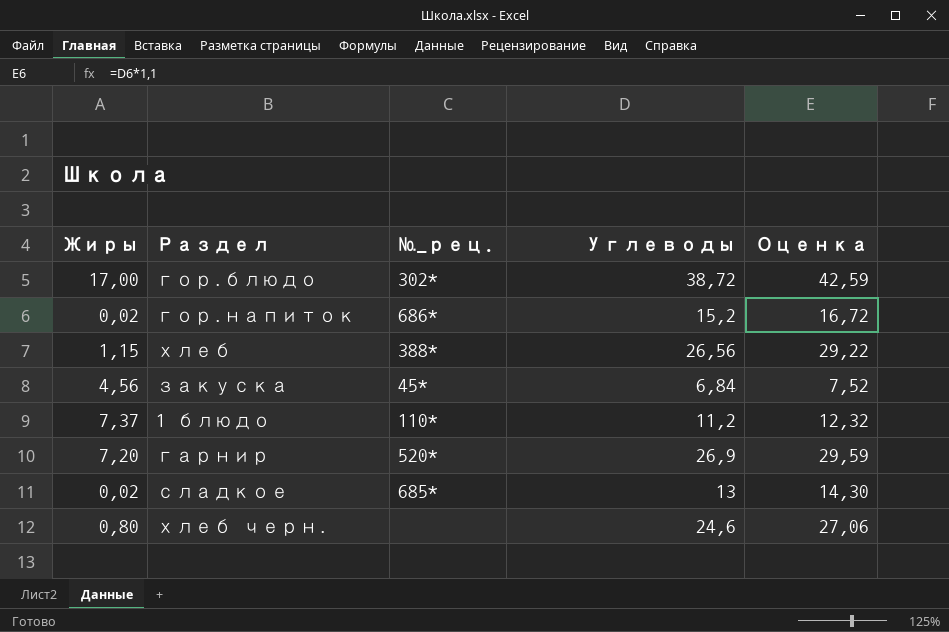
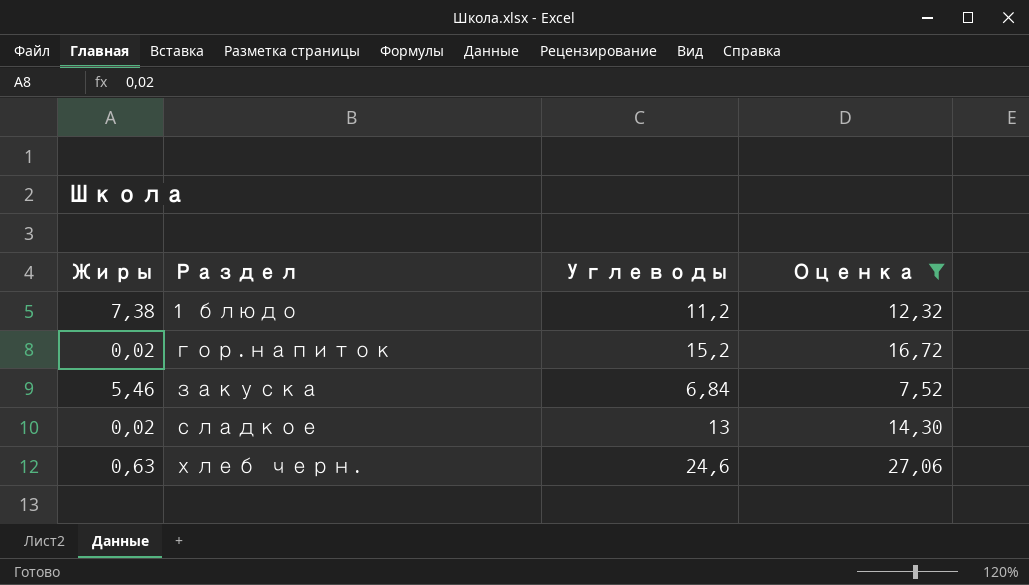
filter: none -> Оценка <= 27,06
row order: none -> Раздел ascending
column №_рец. | position: 3 -> none
1 блюдо | Жиры: 7,37 -> 7,38
закуска | Жиры: 4,56 -> 5,46
хлеб черн. | Жиры: 0,80 -> 0,63

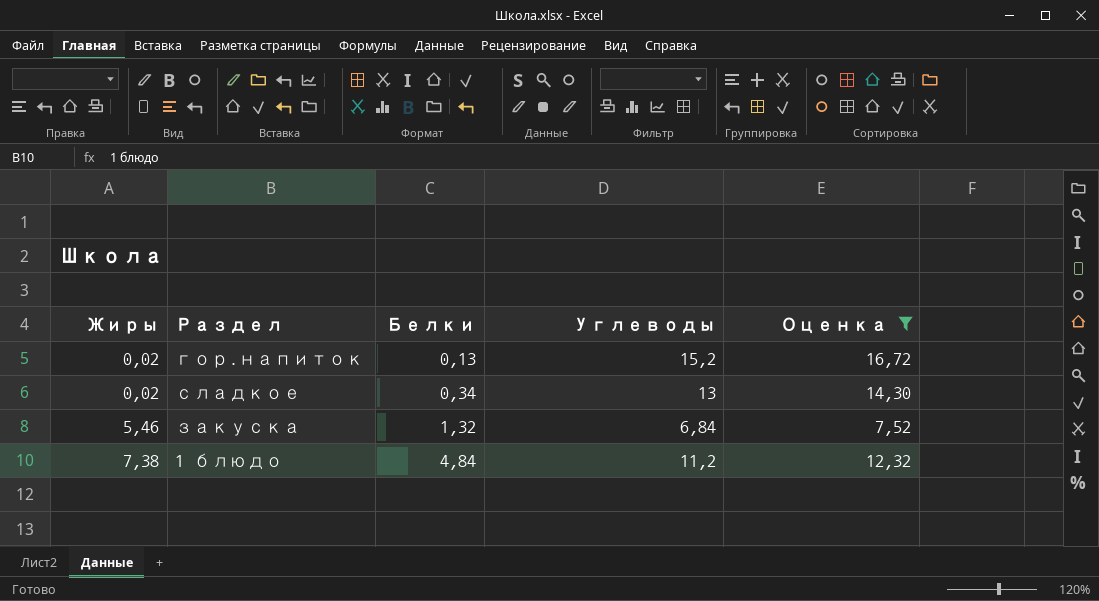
row order: Раздел ascending -> Жиры ascending
column Белки | position: none -> 3
row хлеб черн.: 0,63 | 24,6 | 27,06 -> none

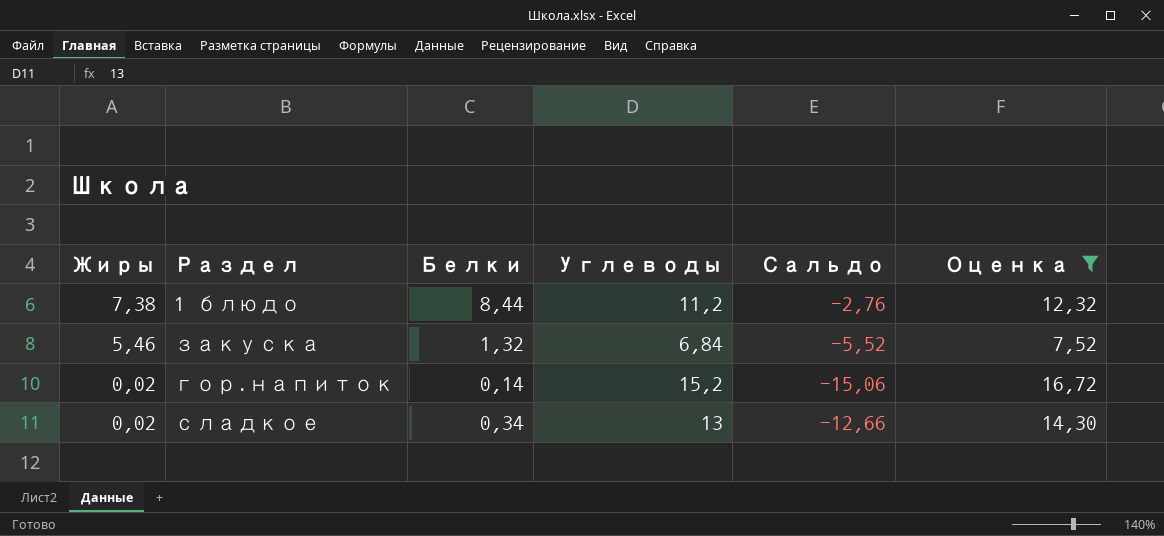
row order: Жиры ascending -> Жиры descending
column Сальдо | formula: none -> [Белки] - [Углеводы]
1 блюдо | Белки: 4,84 -> 8,44
гор.напиток | Белки: 0,13 -> 0,14

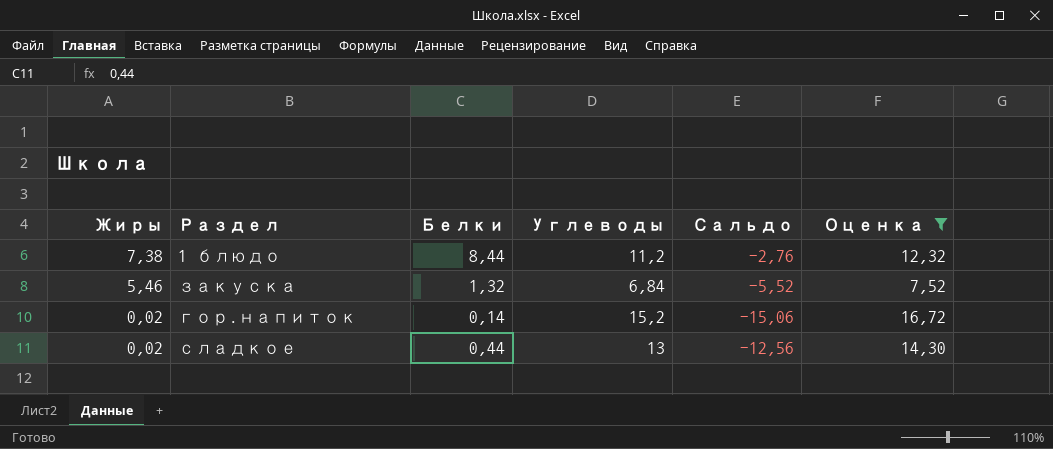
сладкое | Белки: 0,34 -> 0,44
сладкое | Сальдо: -12,66 -> -12,56

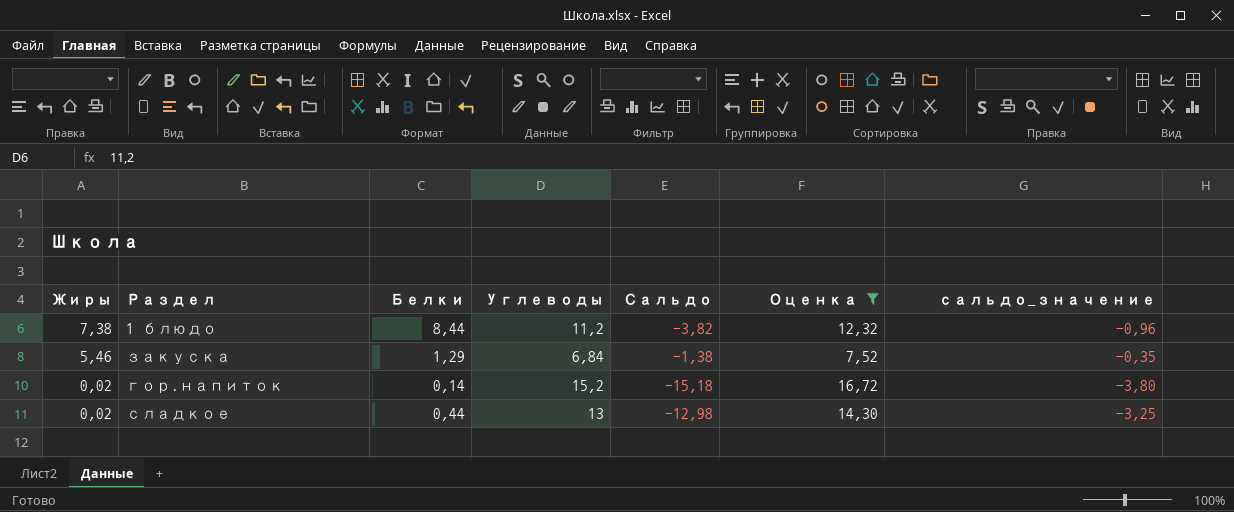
column Сальдо | formula: [Белки] - [Углеводы] -> [Жиры] - [Углеводы]
column сальдо_значение | formula: none -> [Сальдо] * 0,25
закуска | Белки: 1,32 -> 1,29

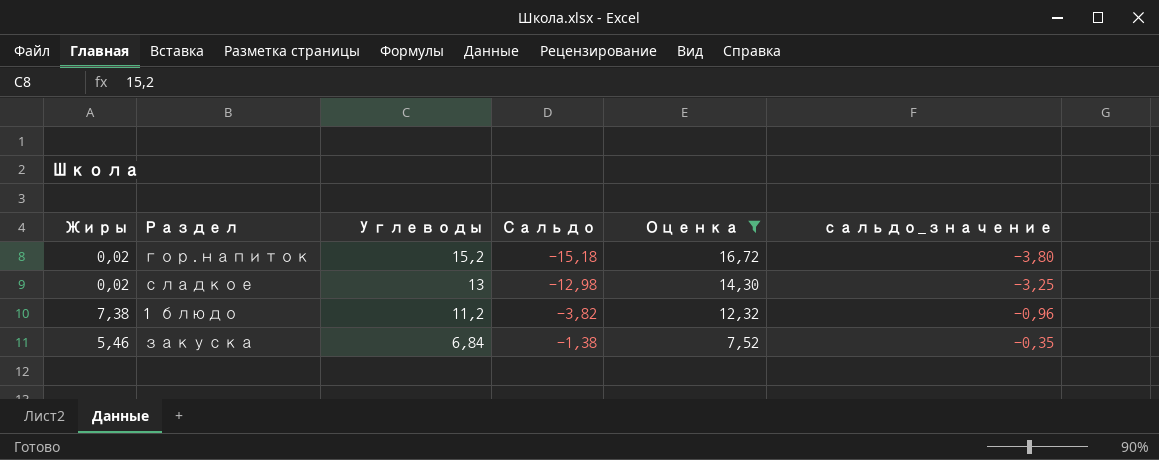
row order: Жиры descending -> Углеводы descending
column Белки | position: 3 -> none

